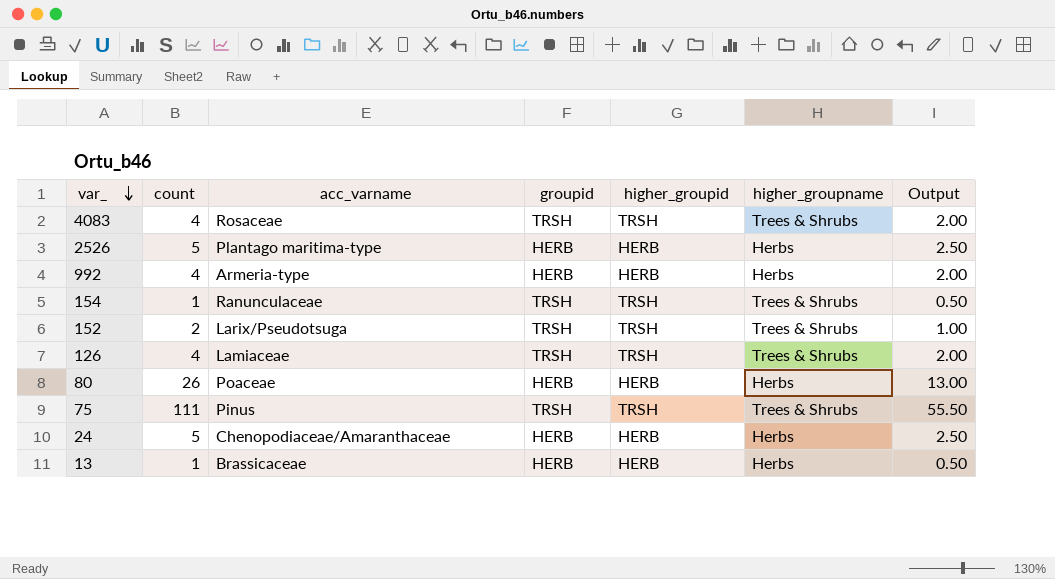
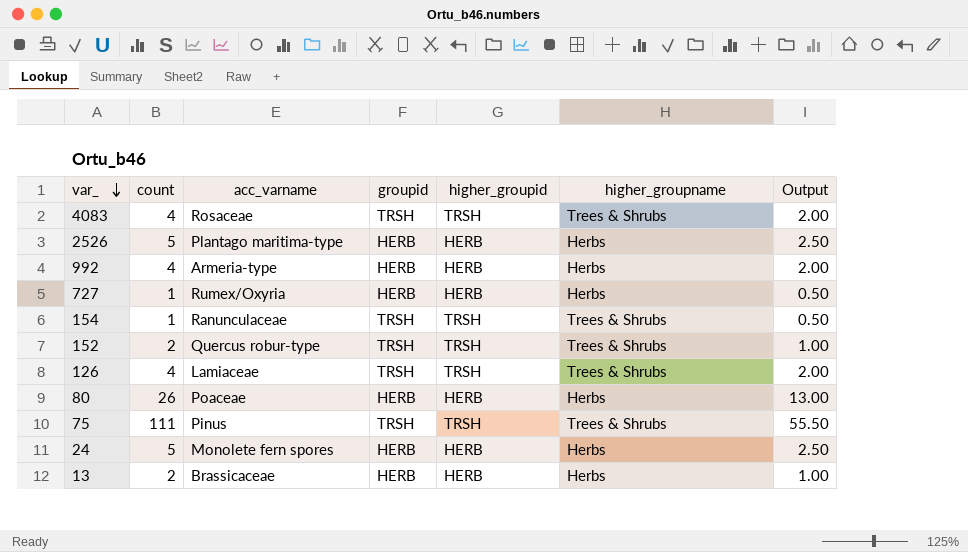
row 727: none -> 1 | Rumex/Oxyria | HERB | HERB | Herbs | 0.50
152 | acc_varname: Larix/Pseudotsuga -> Quercus robur-type
24 | acc_varname: Chenopodiaceae/Amaranthaceae -> Monolete fern spores
13 | count: 1 -> 2
13 | Output: 0.50 -> 1.00

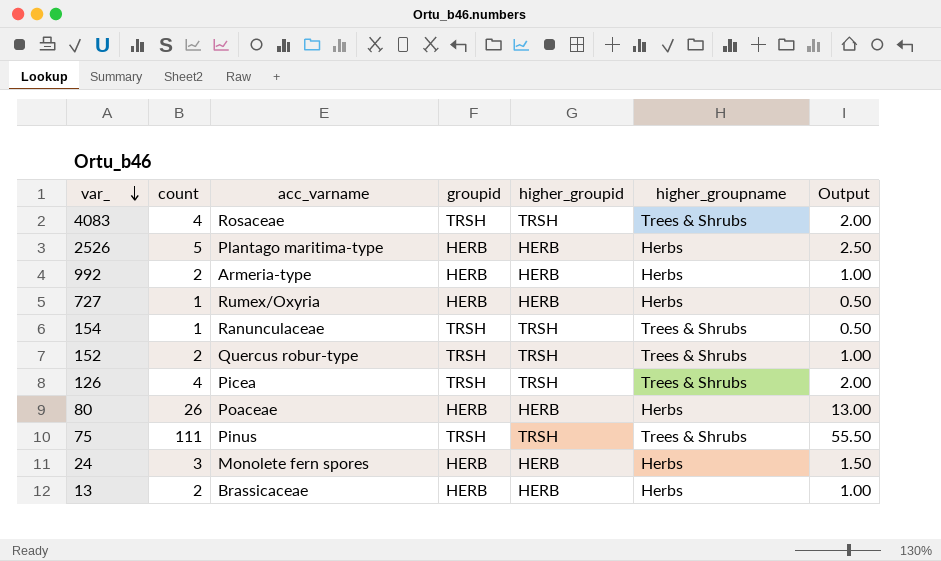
992 | count: 4 -> 2
992 | Output: 2.00 -> 1.00
126 | acc_varname: Lamiaceae -> Picea
24 | count: 5 -> 3
24 | Output: 2.50 -> 1.50

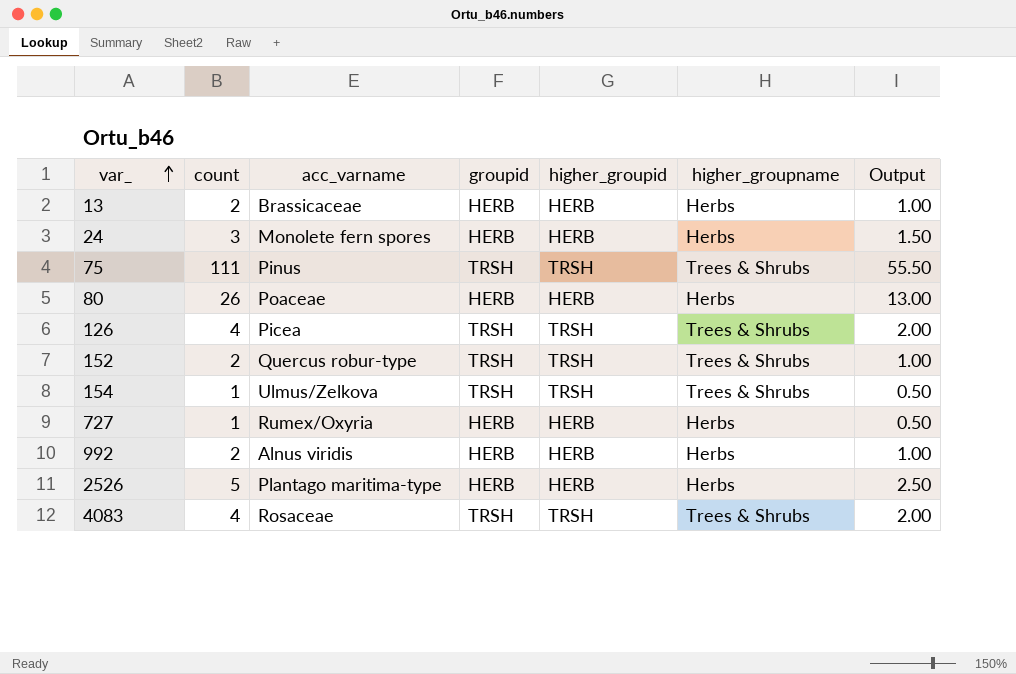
row order: var_ descending -> var_ ascending
154 | acc_varname: Ranunculaceae -> Ulmus/Zelkova
992 | acc_varname: Armeria-type -> Alnus viridis

